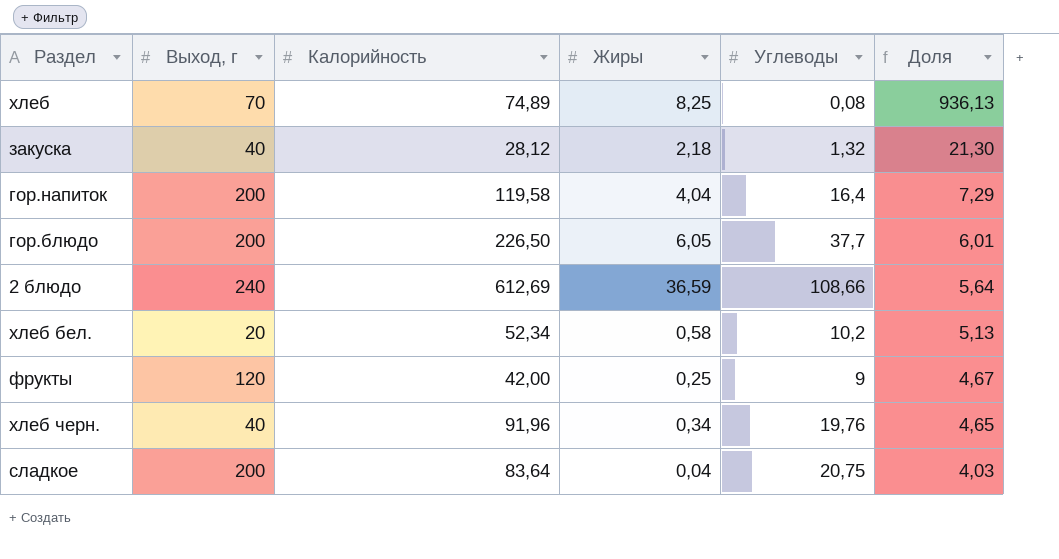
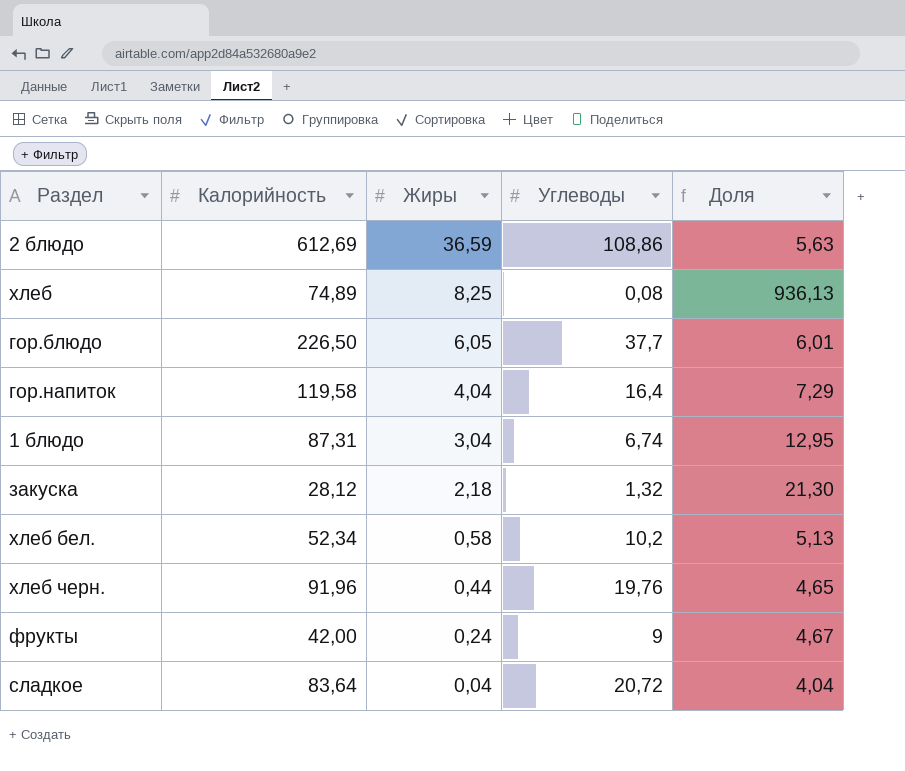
row order: Доля descending -> Жиры descending
column Выход, г | position: 2 -> none
2 блюдо | Углеводы: 108,66 -> 108,86
2 блюдо | Доля: 5,64 -> 5,63
row 1 блюдо: none -> 87,31 | 3,04 | 6,74 | 12,95
хлеб черн. | Жиры: 0,34 -> 0,44
фрукты | Жиры: 0,25 -> 0,24
сладкое | Углеводы: 20,75 -> 20,72
сладкое | Доля: 4,03 -> 4,04

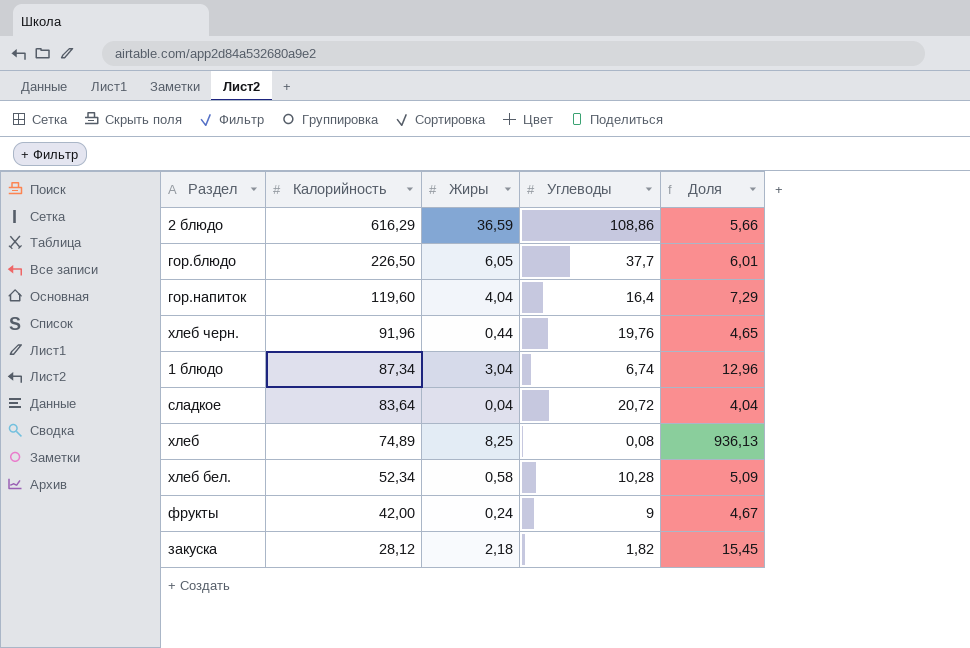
row order: Жиры descending -> Калорийность descending
2 блюдо | Калорийность: 612,69 -> 616,29
2 блюдо | Доля: 5,63 -> 5,66
гор.напиток | Калорийность: 119,58 -> 119,60
1 блюдо | Калорийность: 87,31 -> 87,34
1 блюдо | Доля: 12,95 -> 12,96
хлеб бел. | Углеводы: 10,2 -> 10,28
хлеб бел. | Доля: 5,13 -> 5,09
закуска | Углеводы: 1,32 -> 1,82
закуска | Доля: 21,30 -> 15,45

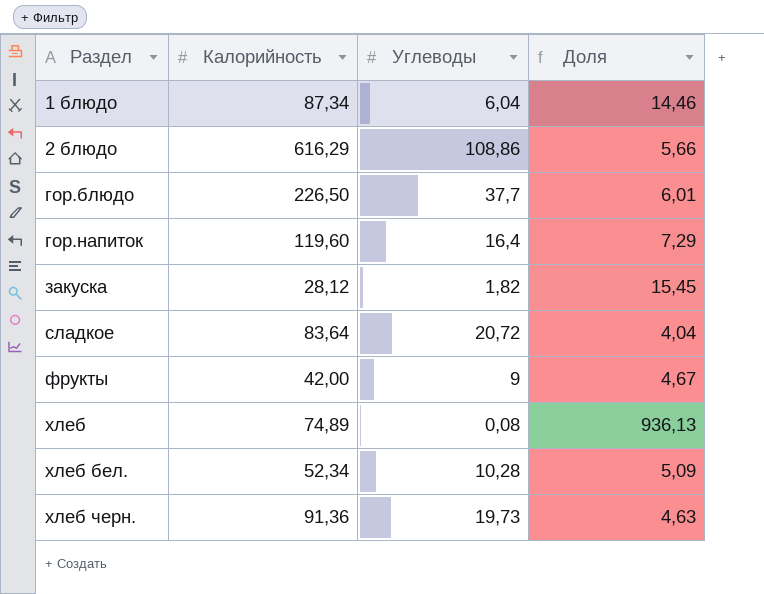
row order: Калорийность descending -> Раздел ascending
column Жиры | position: 3 -> none
1 блюдо | Углеводы: 6,74 -> 6,04
1 блюдо | Доля: 12,96 -> 14,46
хлеб черн. | Калорийность: 91,96 -> 91,36
хлеб черн. | Углеводы: 19,76 -> 19,73
хлеб черн. | Доля: 4,65 -> 4,63

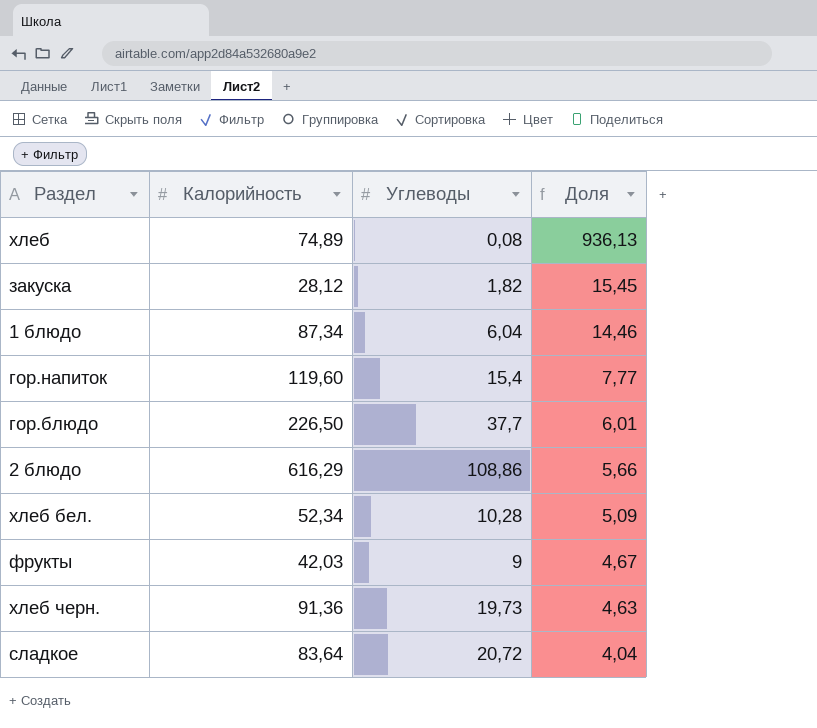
row order: Раздел ascending -> Доля descending
гор.напиток | Углеводы: 16,4 -> 15,4
гор.напиток | Доля: 7,29 -> 7,77
фрукты | Калорийность: 42,00 -> 42,03

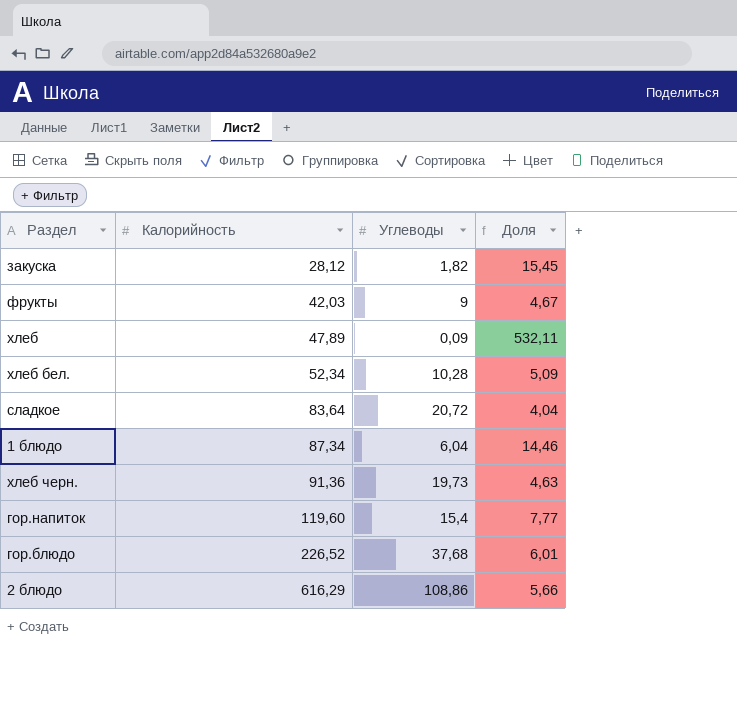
row order: Доля descending -> Калорийность ascending
хлеб | Калорийность: 74,89 -> 47,89
хлеб | Углеводы: 0,08 -> 0,09
хлеб | Доля: 936,13 -> 532,11
гор.блюдо | Калорийность: 226,50 -> 226,52
гор.блюдо | Углеводы: 37,7 -> 37,68

